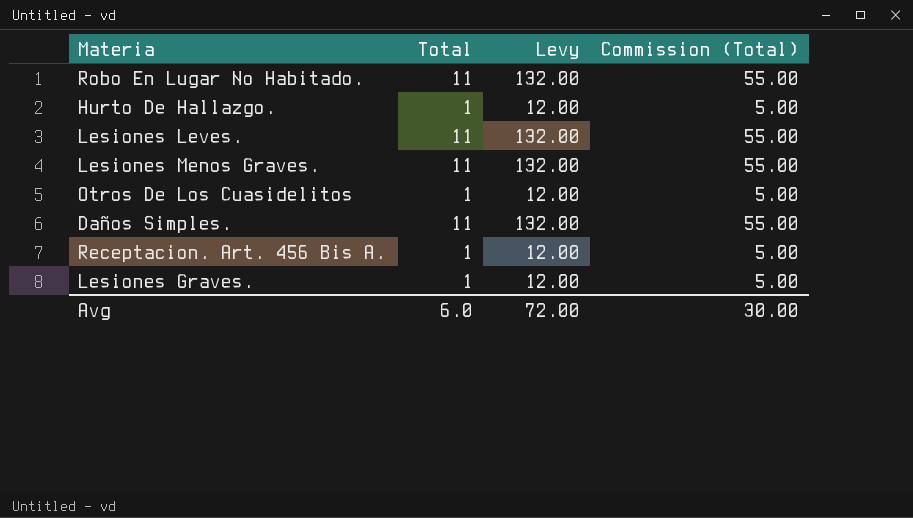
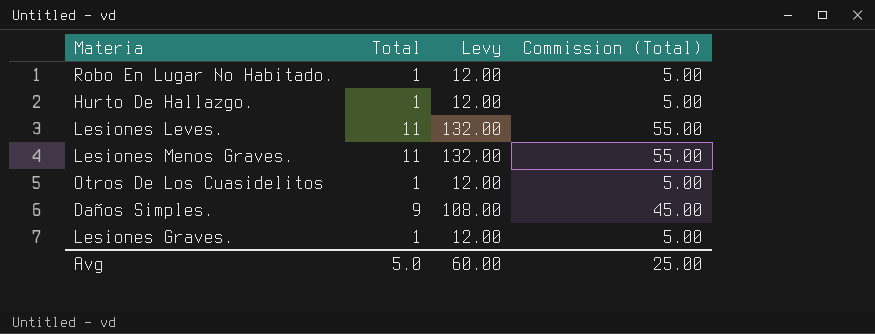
row Receptacion. Art. 456 Bis A.: 1 | 12.00 | 5.00 -> none
Robo En Lugar No Habitado. | Total: 11 -> 1
Robo En Lugar No Habitado. | Levy: 132.00 -> 12.00
Robo En Lugar No Habitado. | Commission (Total): 55.00 -> 5.00
Daños Simples. | Total: 11 -> 9
Daños Simples. | Levy: 132.00 -> 108.00
Daños Simples. | Commission (Total): 55.00 -> 45.00
Avg | Total: 6.0 -> 5.0
Avg | Levy: 72.00 -> 60.00
Avg | Commission (Total): 30.00 -> 25.00

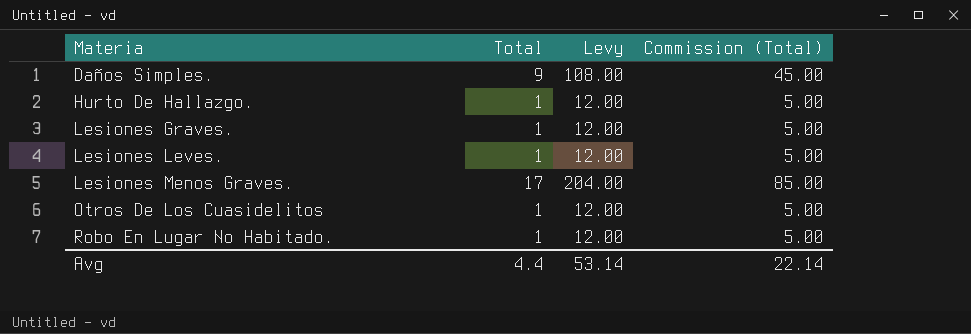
row order: none -> Materia ascending
Lesiones Leves. | Total: 11 -> 1
Lesiones Leves. | Levy: 132.00 -> 12.00
Lesiones Leves. | Commission (Total): 55.00 -> 5.00
Lesiones Menos Graves. | Total: 11 -> 17
Lesiones Menos Graves. | Levy: 132.00 -> 204.00
Lesiones Menos Graves. | Commission (Total): 55.00 -> 85.00
Avg | Total: 5.0 -> 4.4
Avg | Levy: 60.00 -> 53.14
Avg | Commission (Total): 25.00 -> 22.14

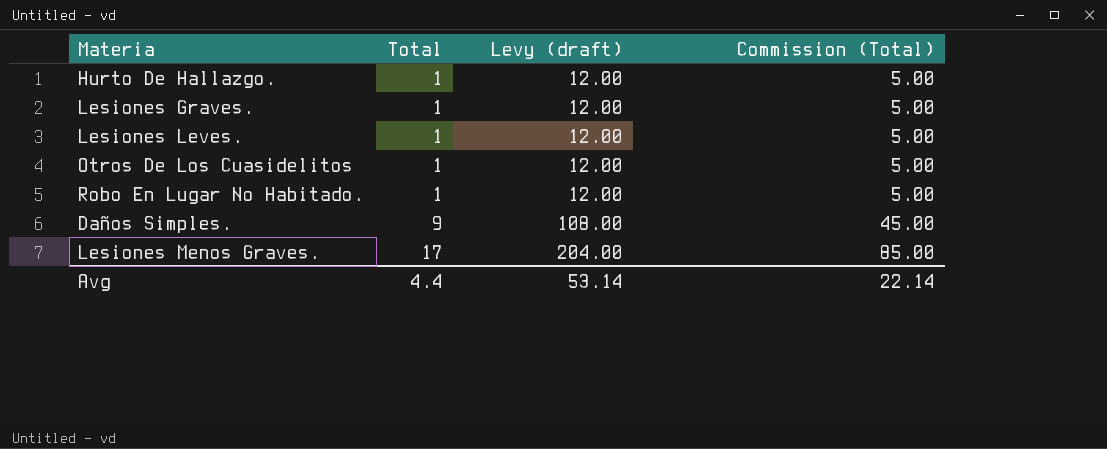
row order: Materia ascending -> Total ascending
column name: Levy -> Levy (draft)

